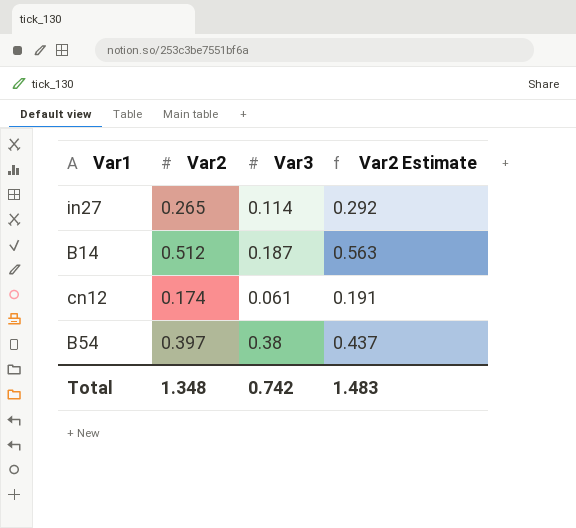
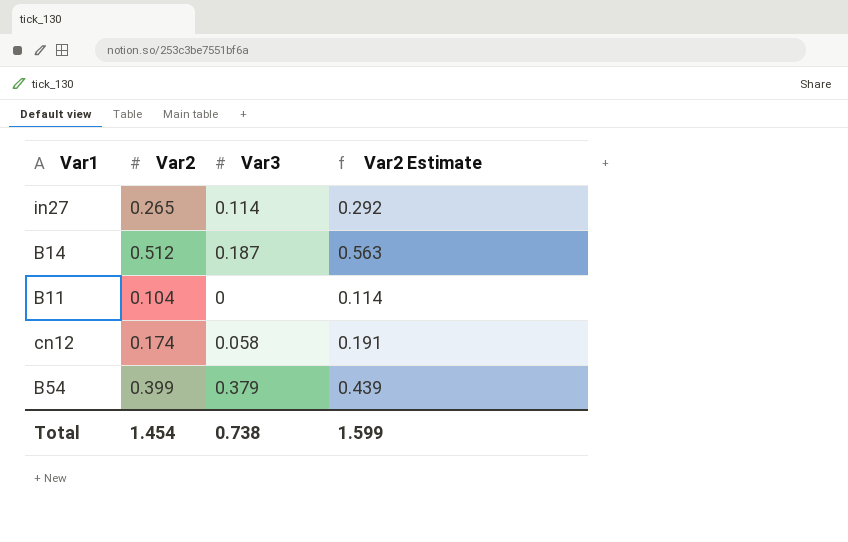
row B11: none -> 0.104 | 0 | 0.114
cn12 | Var3: 0.061 -> 0.058
B54 | Var2: 0.397 -> 0.399
B54 | Var3: 0.38 -> 0.379
B54 | Var2 Estimate: 0.437 -> 0.439
Total | Var2: 1.348 -> 1.454
Total | Var3: 0.742 -> 0.738
Total | Var2 Estimate: 1.483 -> 1.599

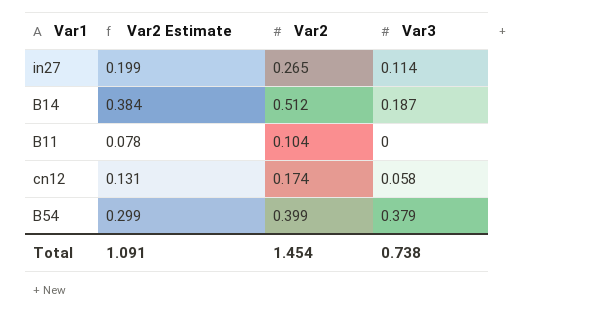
column Var2 Estimate | formula: [Var2] * 1.1 -> [Var2] * 0.75
column Var2 Estimate | position: 4 -> 2
Total | Var2 Estimate: 1.599 -> 1.091

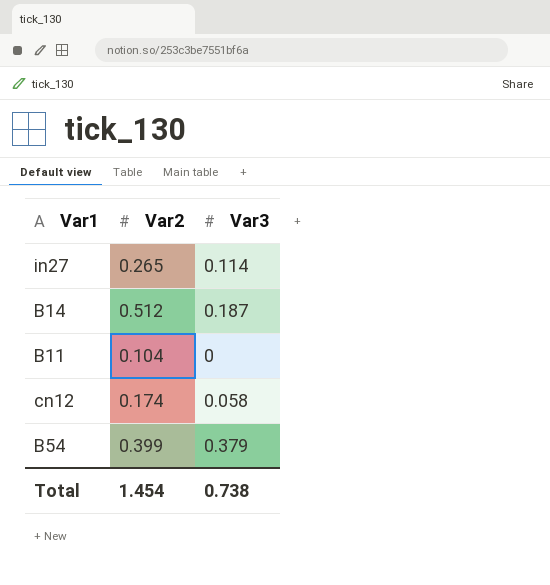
column Var2 Estimate | formula: [Var2] * 0.75 -> none

